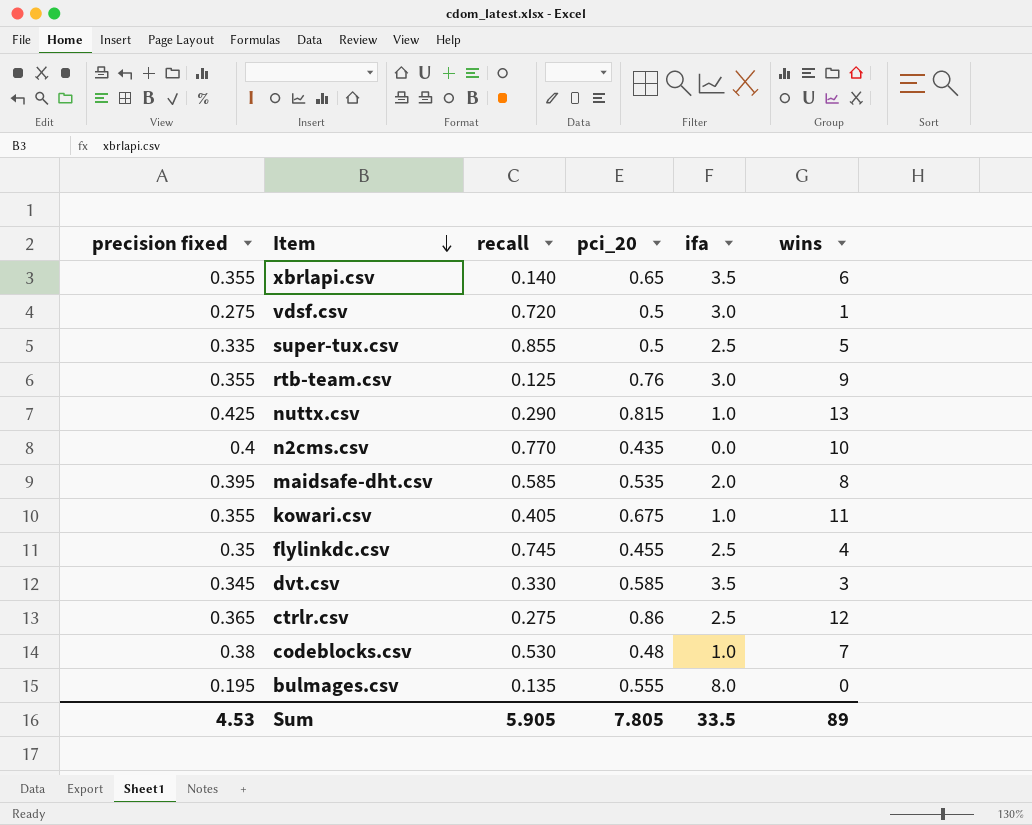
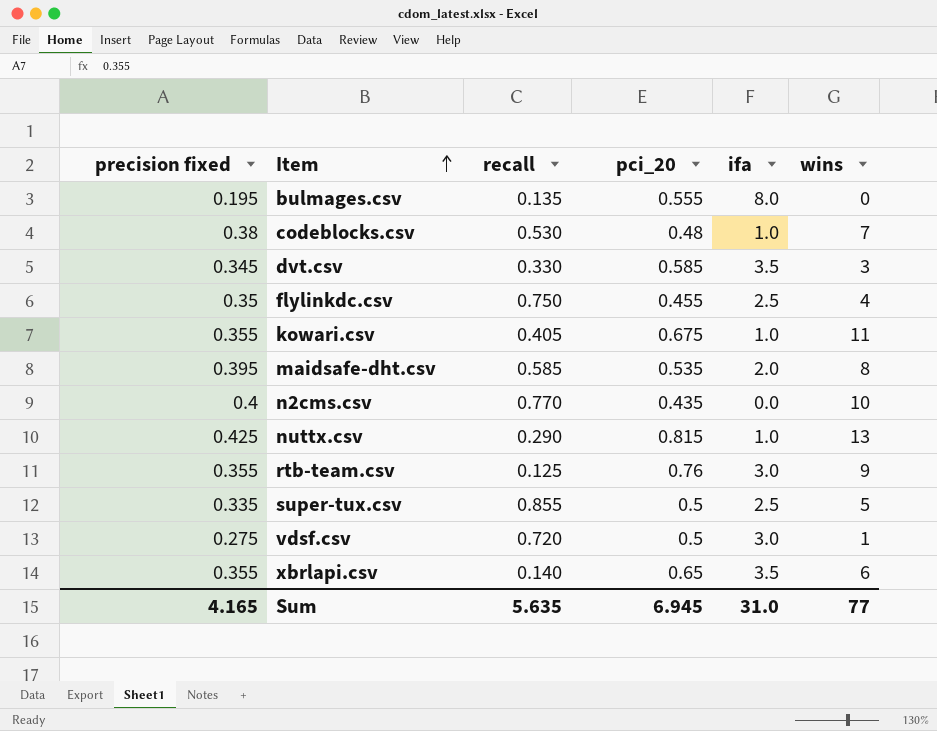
row order: Item descending -> Item ascending
row ctrlr.csv: 0.365 | 0.275 | 0.86 | 2.5 | 12 -> none
flylinkdc.csv | recall: 0.745 -> 0.750
Sum | precision fixed: 4.53 -> 4.165
Sum | recall: 5.905 -> 5.635
Sum | pci_20: 7.805 -> 6.945
Sum | ifa: 33.5 -> 31.0
Sum | wins: 89 -> 77

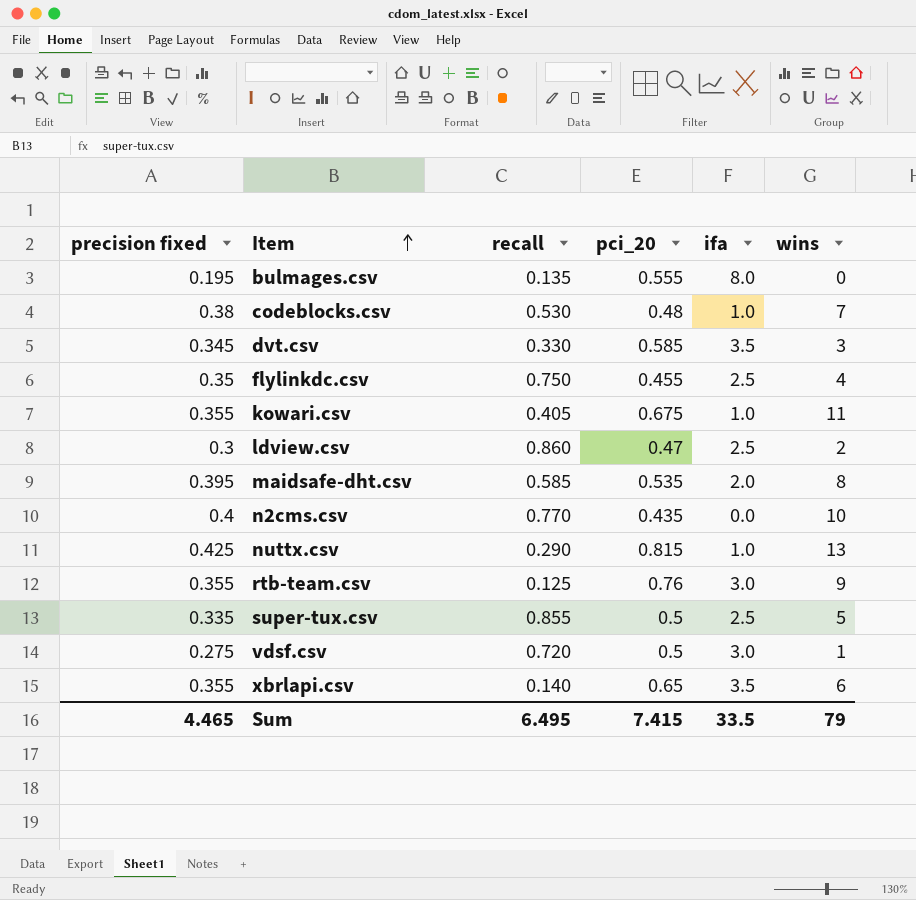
row ldview.csv: none -> 0.3 | 0.860 | 0.47 | 2.5 | 2
Sum | precision fixed: 4.165 -> 4.465
Sum | recall: 5.635 -> 6.495
Sum | pci_20: 6.945 -> 7.415
Sum | ifa: 31.0 -> 33.5
Sum | wins: 77 -> 79

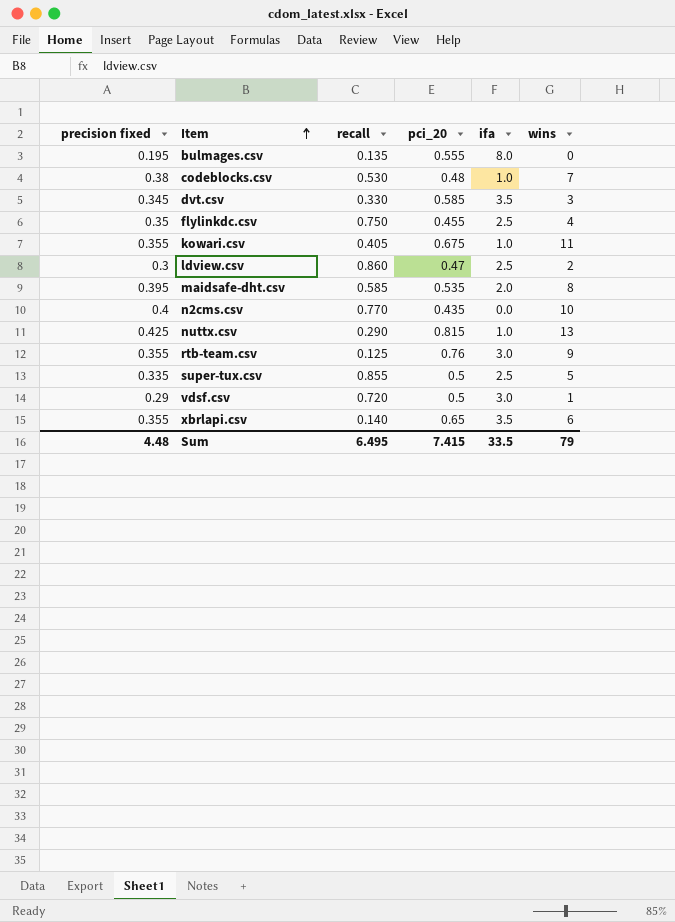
vdsf.csv | precision fixed: 0.275 -> 0.29
Sum | precision fixed: 4.465 -> 4.48

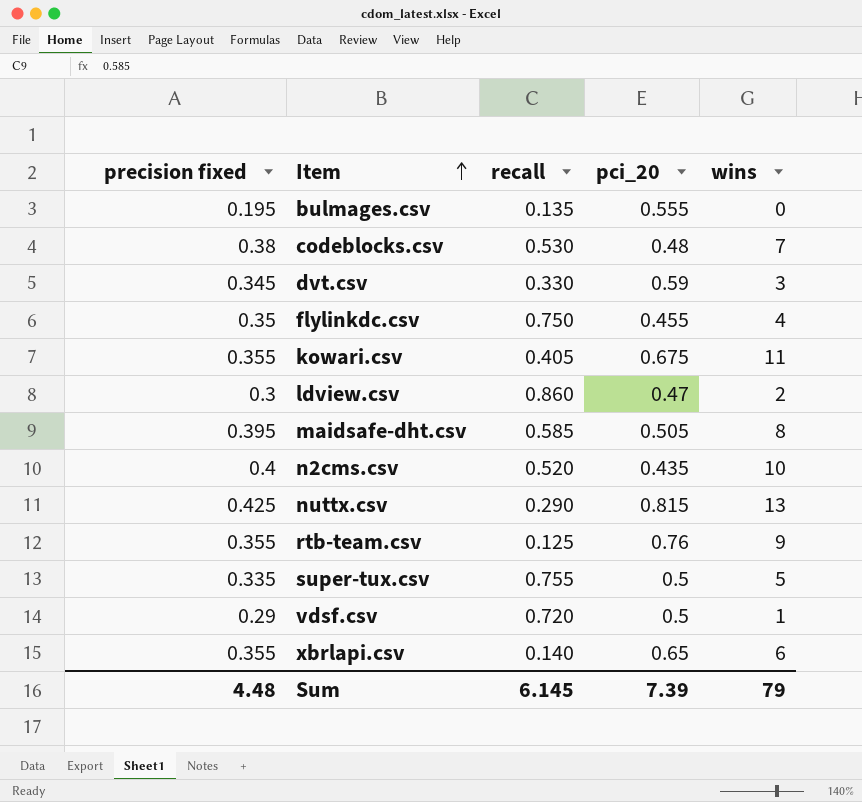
column ifa | position: 5 -> none
dvt.csv | pci_20: 0.585 -> 0.59
maidsafe-dht.csv | pci_20: 0.535 -> 0.505
n2cms.csv | recall: 0.770 -> 0.520
super-tux.csv | recall: 0.855 -> 0.755
Sum | recall: 6.495 -> 6.145
Sum | pci_20: 7.415 -> 7.39

